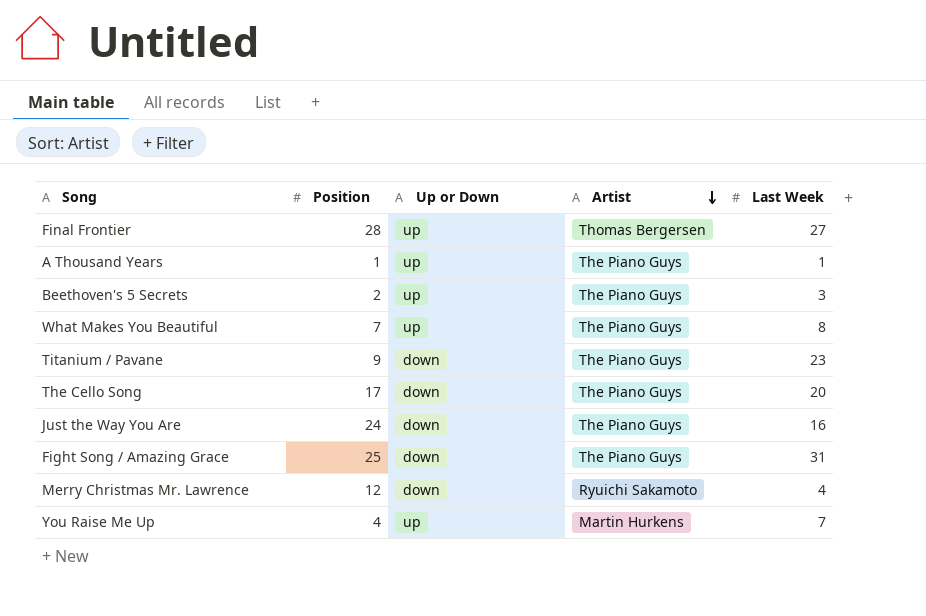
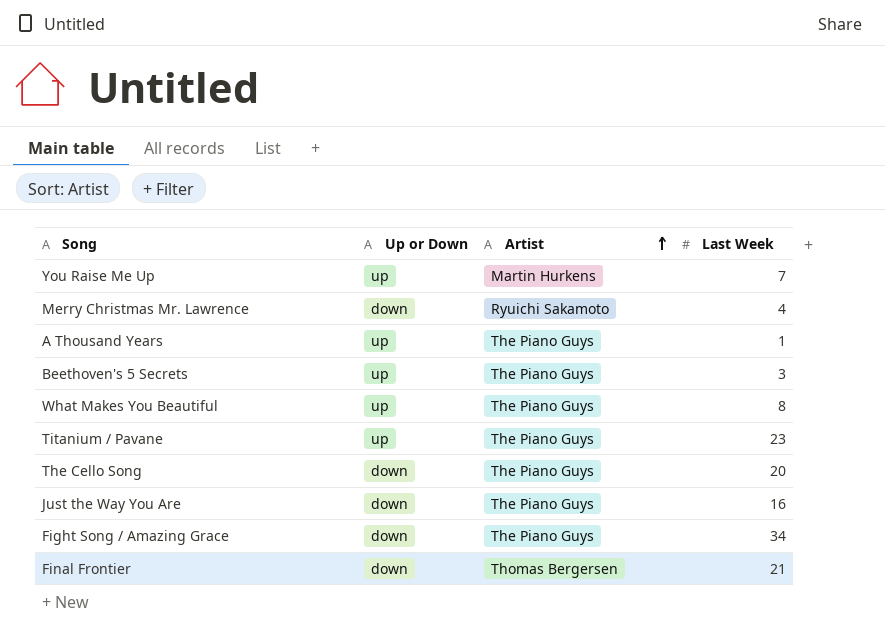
row order: Artist descending -> Artist ascending
column Position | position: 2 -> none
Titanium / Pavane | Up or Down: down -> up
Fight Song / Amazing Grace | Last Week: 31 -> 34
Final Frontier | Up or Down: up -> down
Final Frontier | Last Week: 27 -> 21

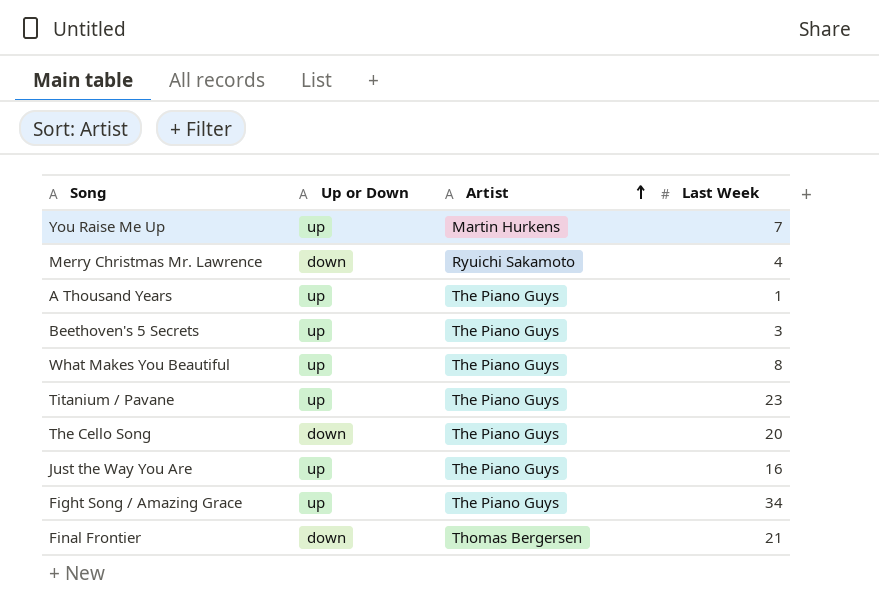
Just the Way You Are | Up or Down: down -> up
Fight Song / Amazing Grace | Up or Down: down -> up

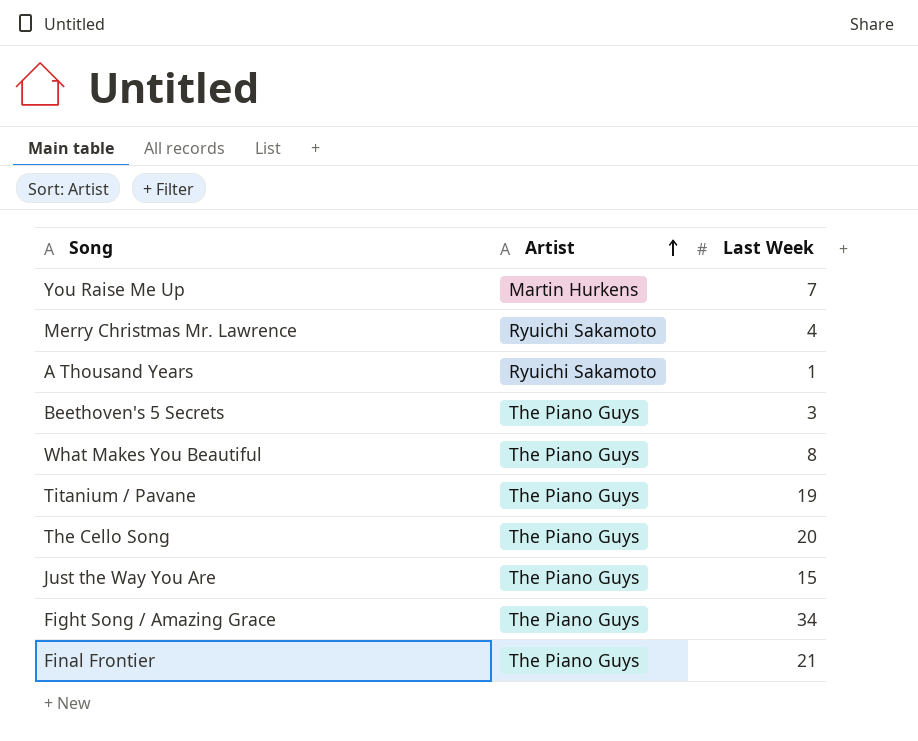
column Up or Down | position: 2 -> none
A Thousand Years | Artist: The Piano Guys -> Ryuichi Sakamoto
Titanium / Pavane | Last Week: 23 -> 19
Just the Way You Are | Last Week: 16 -> 15
Final Frontier | Artist: Thomas Bergersen -> The Piano Guys

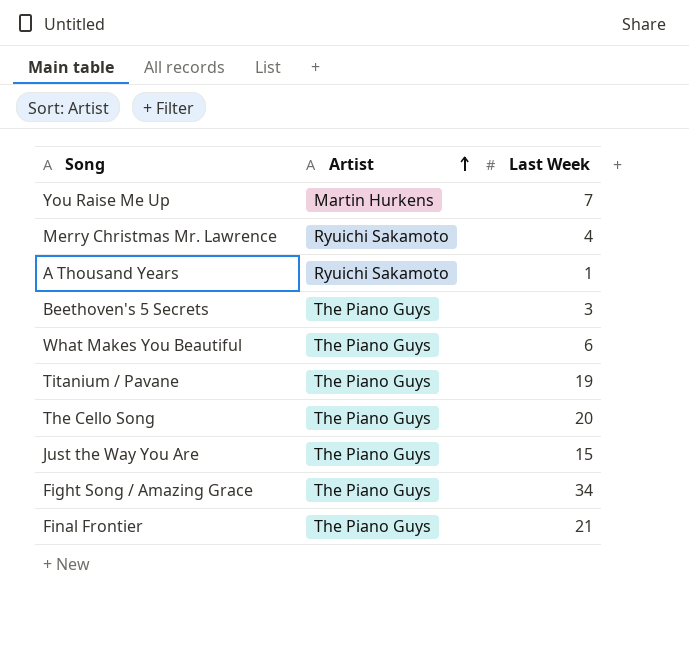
What Makes You Beautiful | Last Week: 8 -> 6

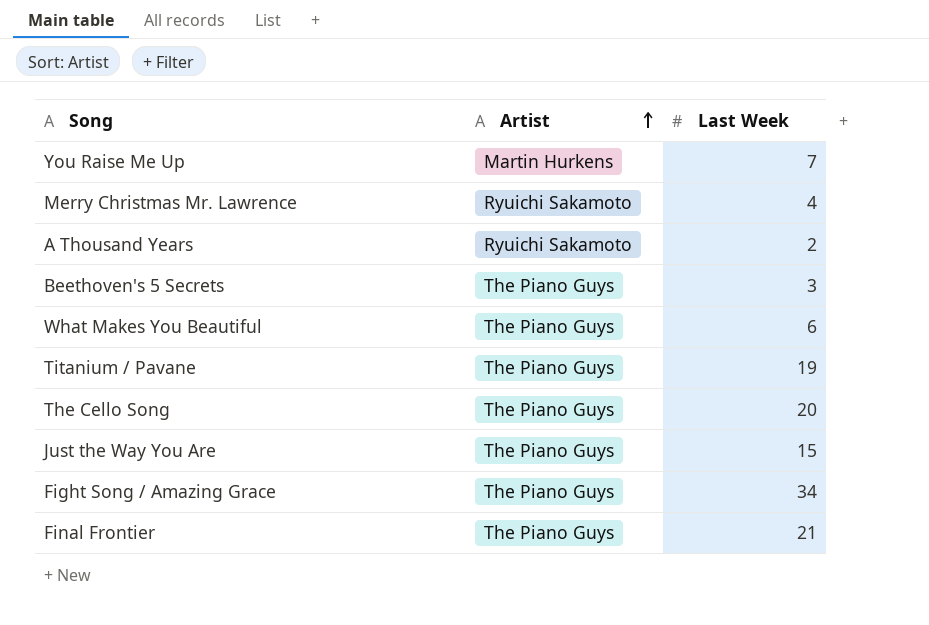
A Thousand Years | Last Week: 1 -> 2

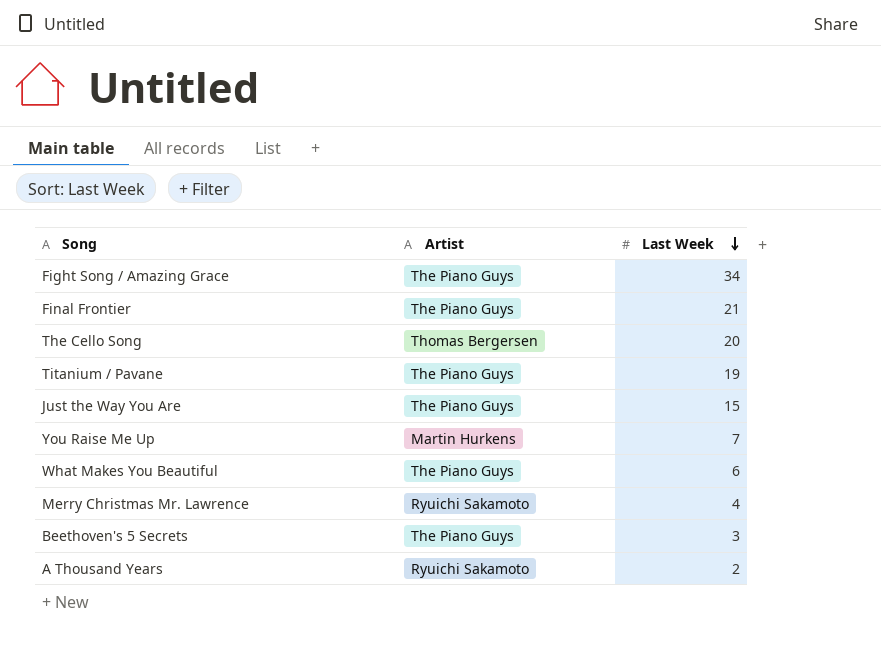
row order: Artist ascending -> Last Week descending
The Cello Song | Artist: The Piano Guys -> Thomas Bergersen

